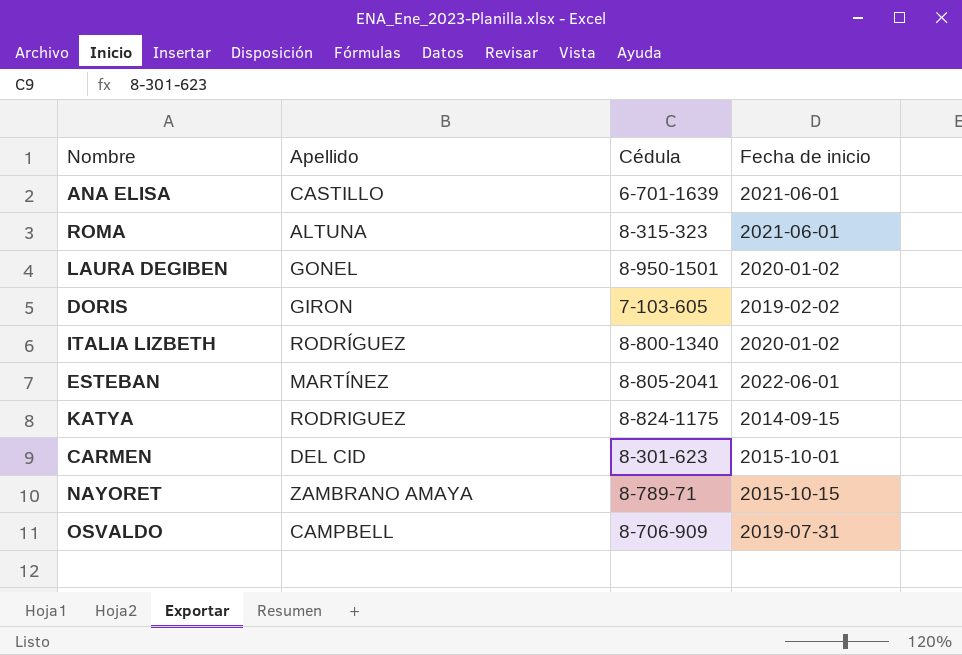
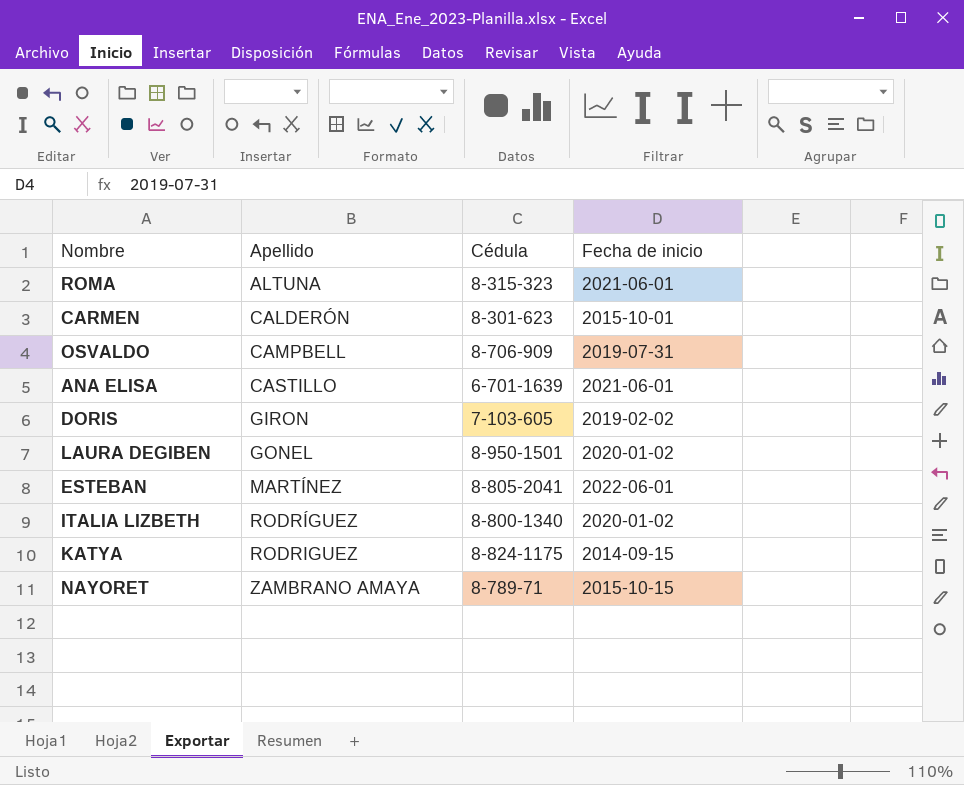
row order: none -> Apellido ascending
CARMEN | Apellido: DEL CID -> CALDERÓN

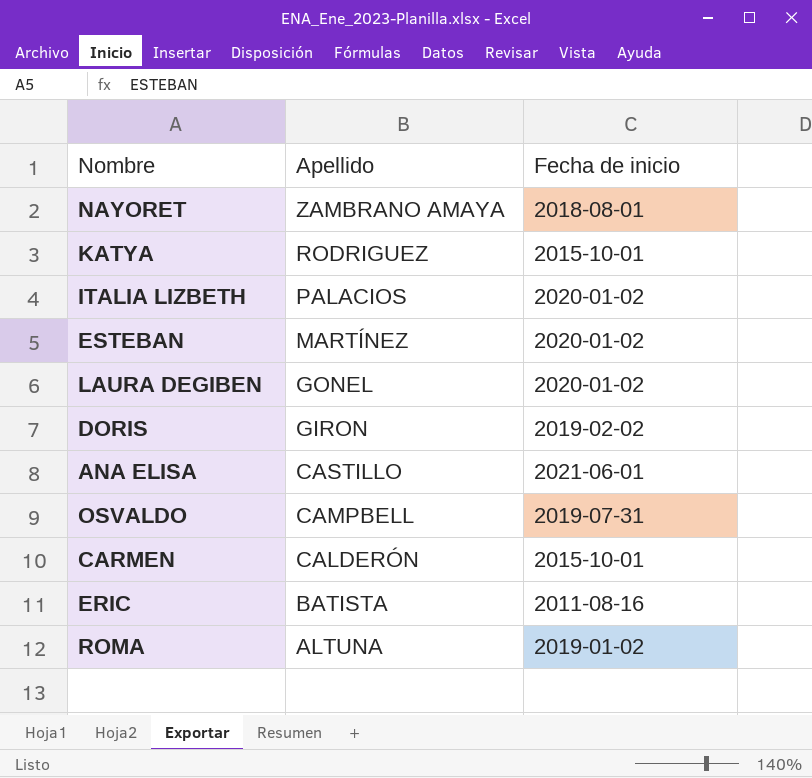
row order: Apellido ascending -> Apellido descending
column Cédula | position: 3 -> none
NAYORET | Fecha de inicio: 2015-10-15 -> 2018-08-01
KATYA | Fecha de inicio: 2014-09-15 -> 2015-10-01
ITALIA LIZBETH | Apellido: RODRÍGUEZ -> PALACIOS
ESTEBAN | Fecha de inicio: 2022-06-01 -> 2020-01-02
row ERIC: none -> BATISTA | 2011-08-16
ROMA | Fecha de inicio: 2021-06-01 -> 2019-01-02

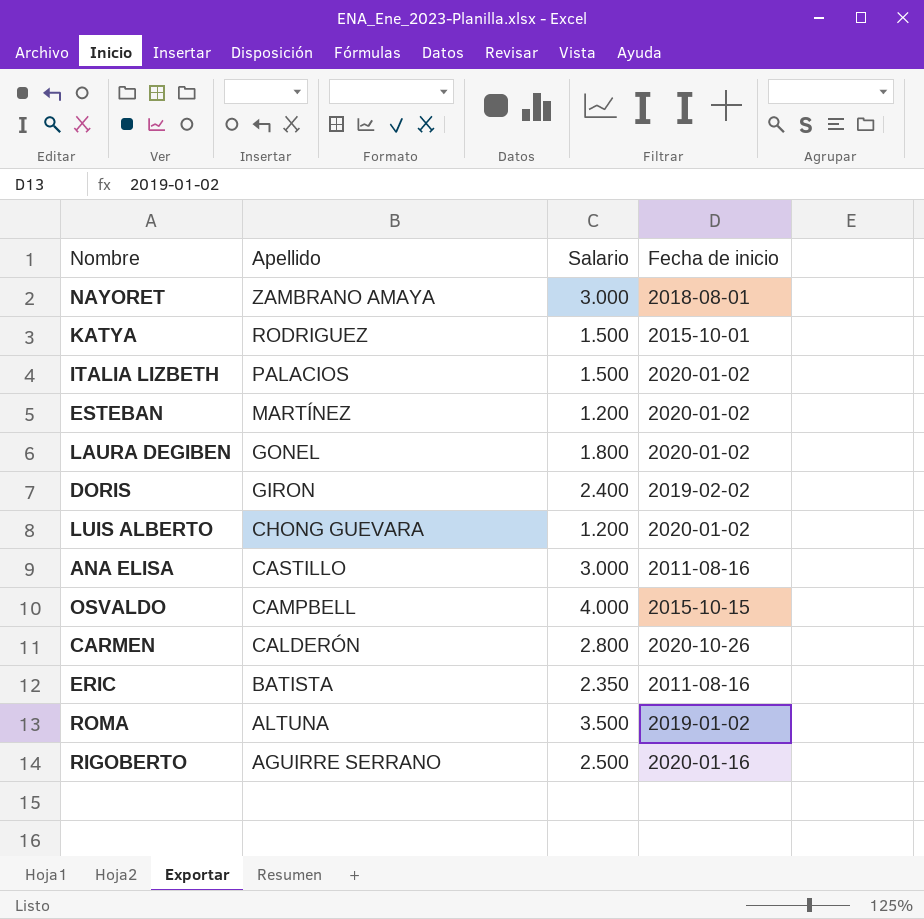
column Salario | position: none -> 3
row LUIS ALBERTO: none -> CHONG GUEVARA | 1.200 | 2020-01-02
ANA ELISA | Fecha de inicio: 2021-06-01 -> 2011-08-16
OSVALDO | Fecha de inicio: 2019-07-31 -> 2015-10-15
CARMEN | Fecha de inicio: 2015-10-01 -> 2020-10-26
row RIGOBERTO: none -> AGUIRRE SERRANO | 2.500 | 2020-01-16

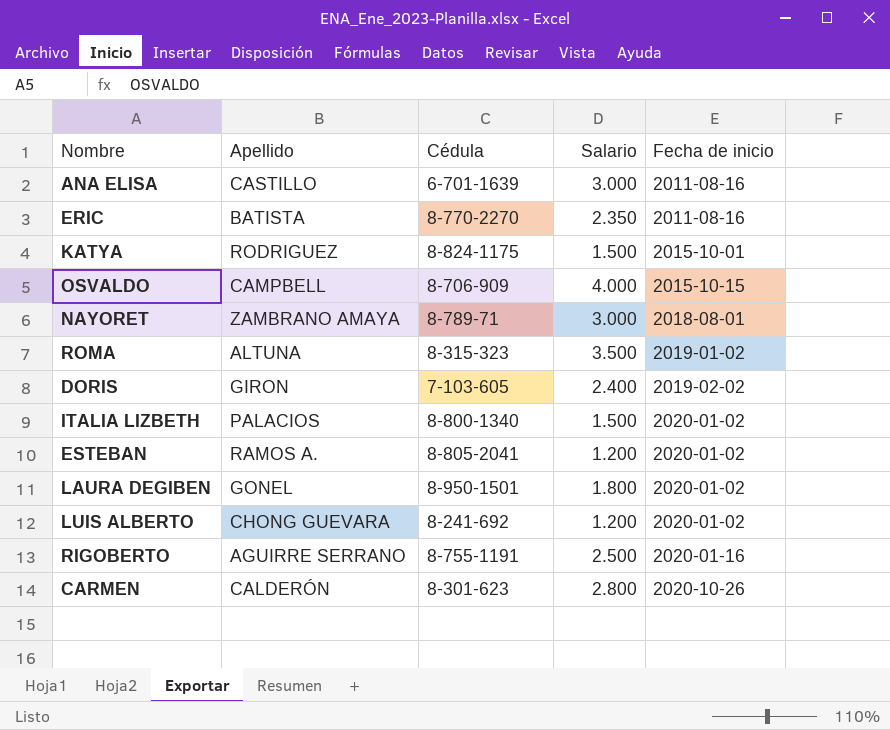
row order: Apellido descending -> Fecha de inicio ascending
column Cédula | position: none -> 3
ESTEBAN | Apellido: MARTÍNEZ -> RAMOS A.

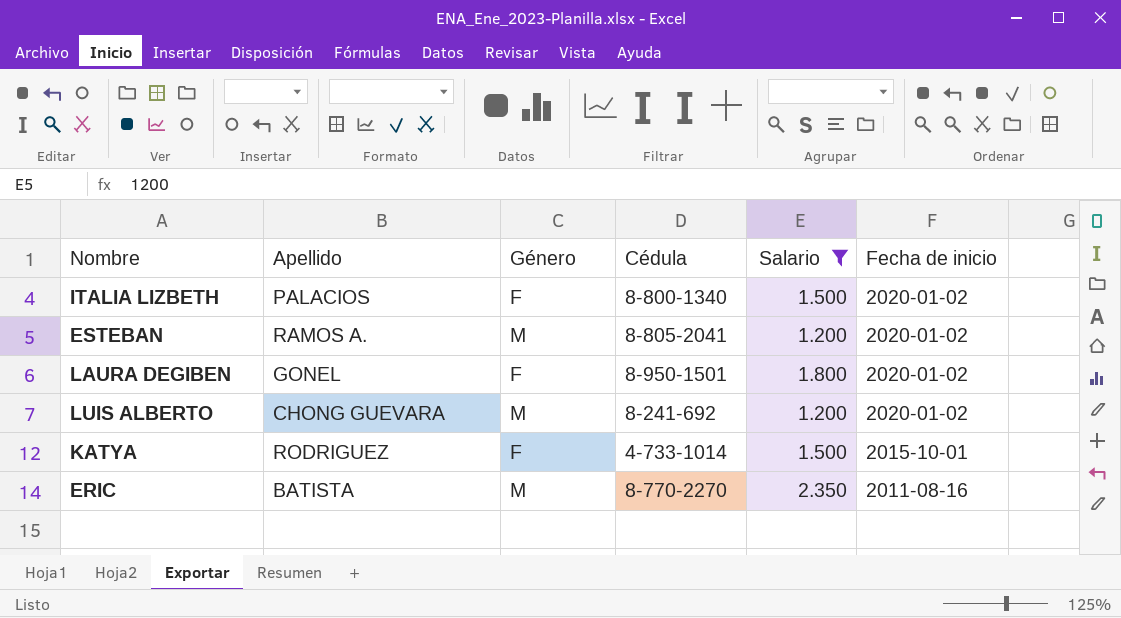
filter: none -> Salario <= 2.350
row order: Fecha de inicio ascending -> Fecha de inicio descending
column Género | position: none -> 3
KATYA | Cédula: 8-824-1175 -> 4-733-1014

